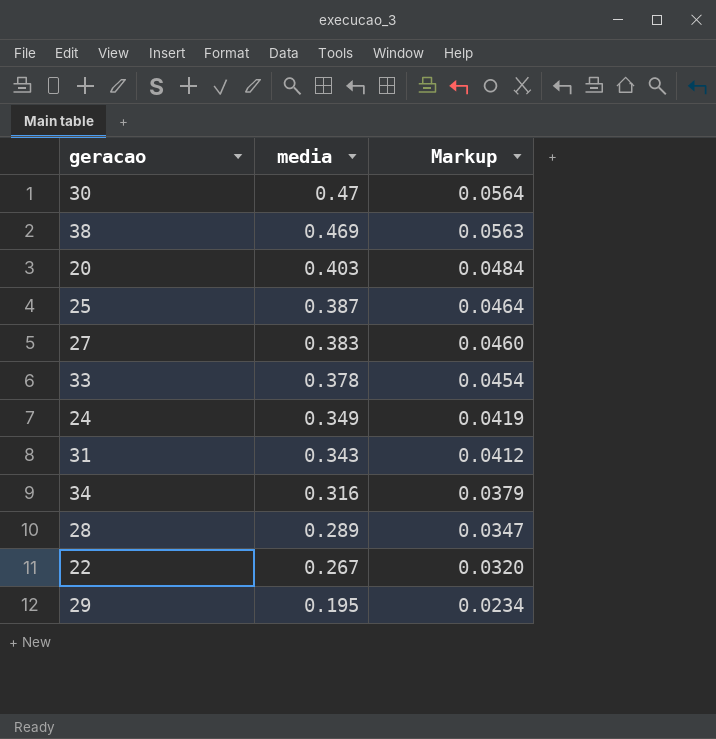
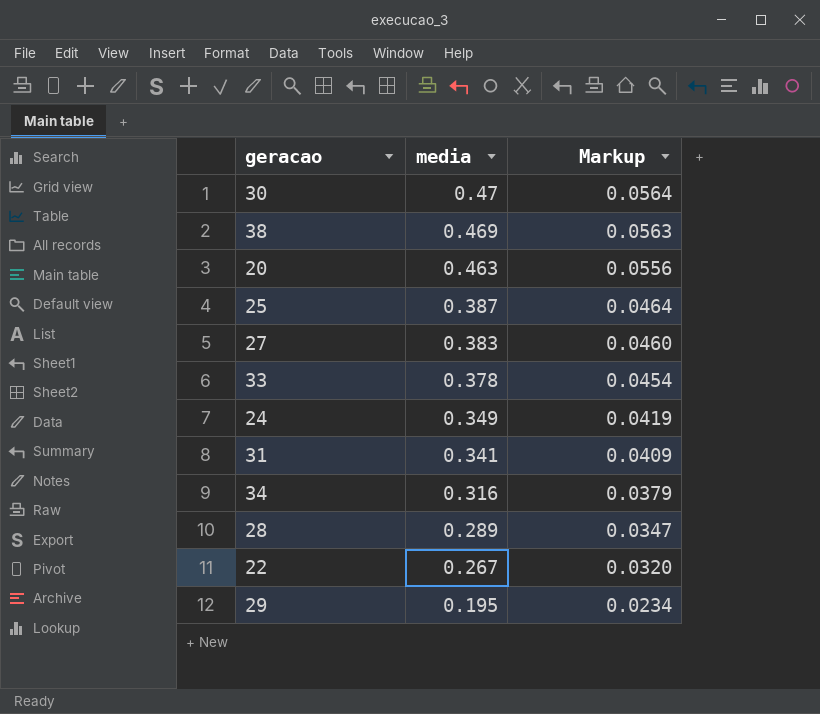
20 | media: 0.403 -> 0.463
20 | Markup: 0.0484 -> 0.0556
31 | media: 0.343 -> 0.341
31 | Markup: 0.0412 -> 0.0409

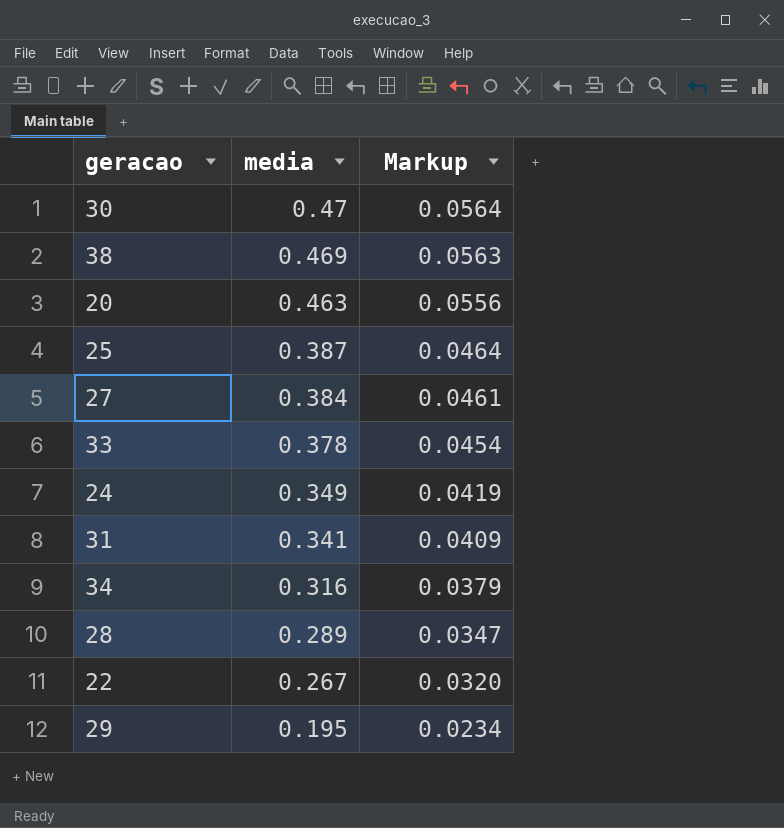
27 | media: 0.383 -> 0.384
27 | Markup: 0.0460 -> 0.0461

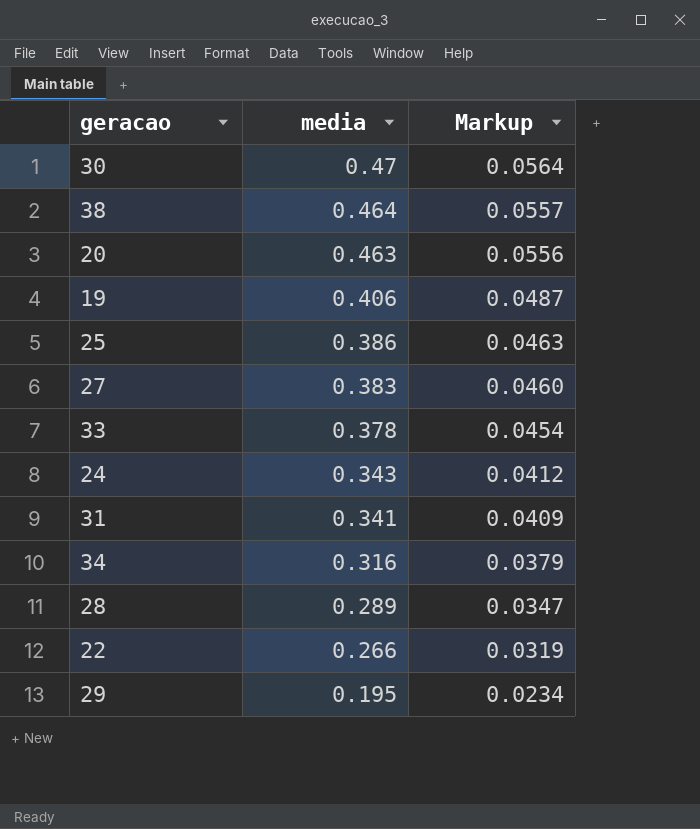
38 | media: 0.469 -> 0.464
38 | Markup: 0.0563 -> 0.0557
row 19: none -> 0.406 | 0.0487
25 | media: 0.387 -> 0.386
25 | Markup: 0.0464 -> 0.0463
27 | media: 0.384 -> 0.383
27 | Markup: 0.0461 -> 0.0460
24 | media: 0.349 -> 0.343
24 | Markup: 0.0419 -> 0.0412
22 | media: 0.267 -> 0.266
22 | Markup: 0.0320 -> 0.0319

